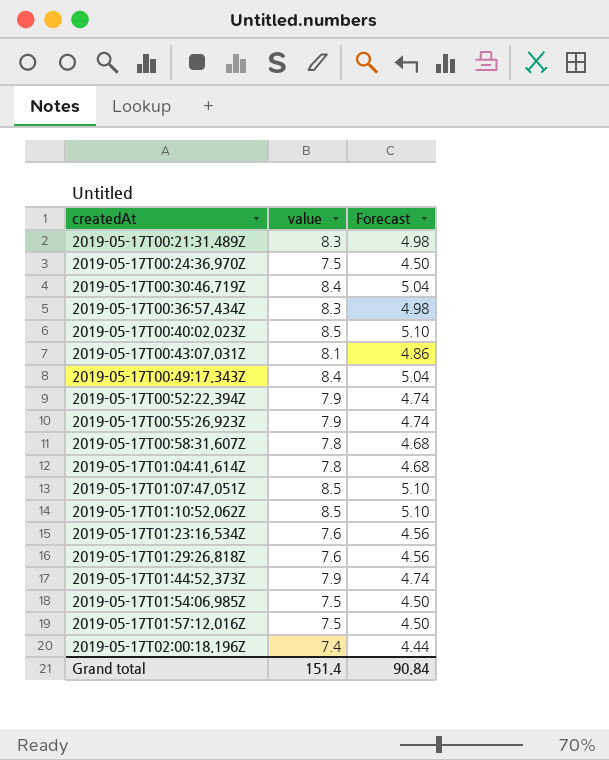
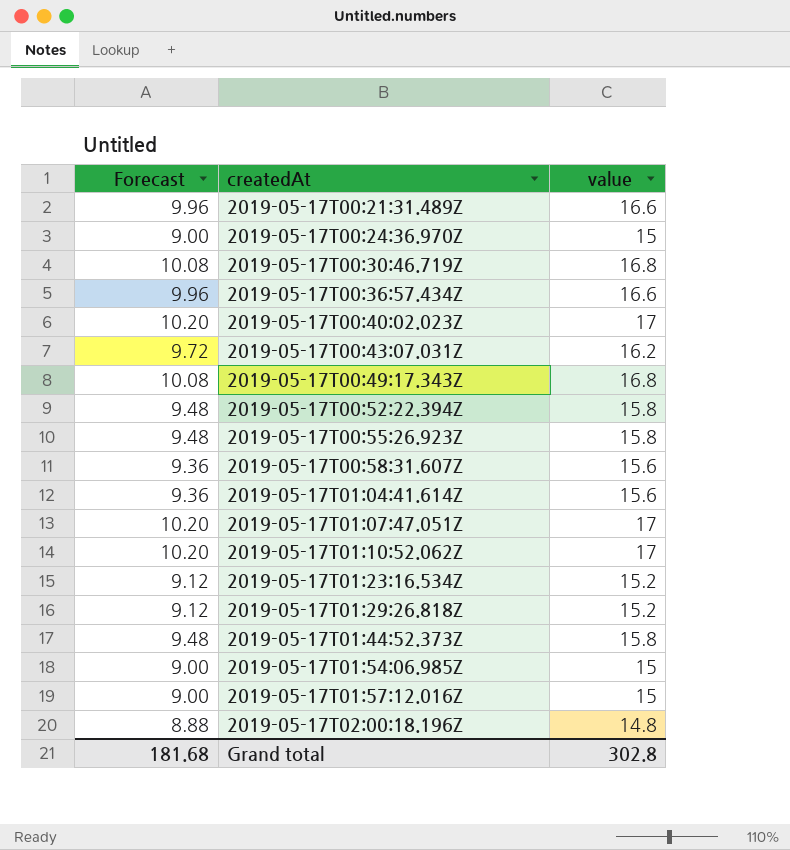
column Forecast | position: 3 -> 1
2019-05-17T00:21:31.489Z | Forecast: 4.98 -> 9.96
2019-05-17T00:21:31.489Z | value: 8.3 -> 16.6
2019-05-17T00:24:36.970Z | Forecast: 4.50 -> 9.00
2019-05-17T00:24:36.970Z | value: 7.5 -> 15
2019-05-17T00:30:46.719Z | Forecast: 5.04 -> 10.08
2019-05-17T00:30:46.719Z | value: 8.4 -> 16.8
2019-05-17T00:36:57.434Z | Forecast: 4.98 -> 9.96
2019-05-17T00:36:57.434Z | value: 8.3 -> 16.6
2019-05-17T00:40:02.023Z | Forecast: 5.10 -> 10.20
2019-05-17T00:40:02.023Z | value: 8.5 -> 17
2019-05-17T00:43:07.031Z | Forecast: 4.86 -> 9.72
2019-05-17T00:43:07.031Z | value: 8.1 -> 16.2
2019-05-17T00:49:17.343Z | Forecast: 5.04 -> 10.08
2019-05-17T00:49:17.343Z | value: 8.4 -> 16.8
2019-05-17T00:52:22.394Z | Forecast: 4.74 -> 9.48
2019-05-17T00:52:22.394Z | value: 7.9 -> 15.8
2019-05-17T00:55:26.923Z | Forecast: 4.74 -> 9.48
2019-05-17T00:55:26.923Z | value: 7.9 -> 15.8
2019-05-17T00:58:31.607Z | Forecast: 4.68 -> 9.36
2019-05-17T00:58:31.607Z | value: 7.8 -> 15.6
2019-05-17T01:04:41.614Z | Forecast: 4.68 -> 9.36
2019-05-17T01:04:41.614Z | value: 7.8 -> 15.6
2019-05-17T01:07:47.051Z | Forecast: 5.10 -> 10.20
2019-05-17T01:07:47.051Z | value: 8.5 -> 17
2019-05-17T01:10:52.062Z | Forecast: 5.10 -> 10.20
2019-05-17T01:10:52.062Z | value: 8.5 -> 17
2019-05-17T01:23:16.534Z | Forecast: 4.56 -> 9.12
2019-05-17T01:23:16.534Z | value: 7.6 -> 15.2
2019-05-17T01:29:26.818Z | Forecast: 4.56 -> 9.12
2019-05-17T01:29:26.818Z | value: 7.6 -> 15.2
2019-05-17T01:44:52.373Z | Forecast: 4.74 -> 9.48
2019-05-17T01:44:52.373Z | value: 7.9 -> 15.8
2019-05-17T01:54:06.985Z | Forecast: 4.50 -> 9.00
2019-05-17T01:54:06.985Z | value: 7.5 -> 15
2019-05-17T01:57:12.016Z | Forecast: 4.50 -> 9.00
2019-05-17T01:57:12.016Z | value: 7.5 -> 15
2019-05-17T02:00:18.196Z | Forecast: 4.44 -> 8.88
2019-05-17T02:00:18.196Z | value: 7.4 -> 14.8
Grand total | Forecast: 90.84 -> 181.68
Grand total | value: 151.4 -> 302.8

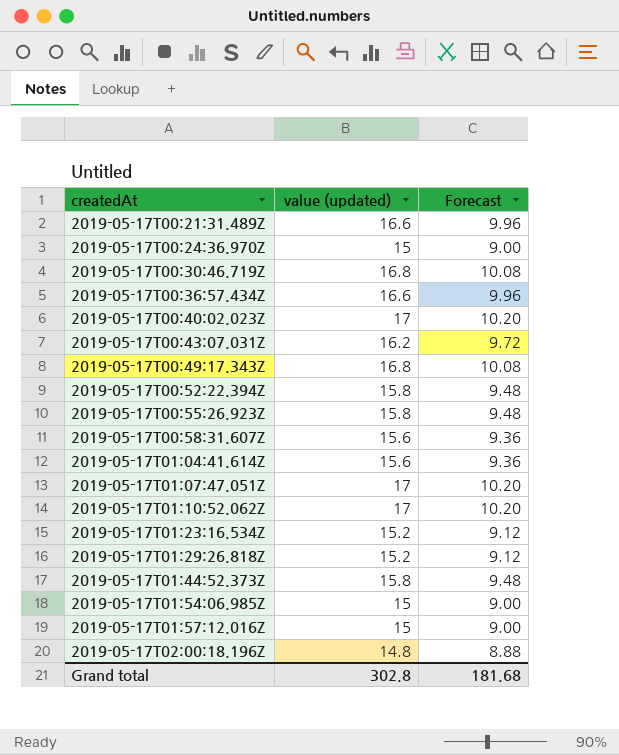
column name: value -> value (updated)
column Forecast | position: 1 -> 3

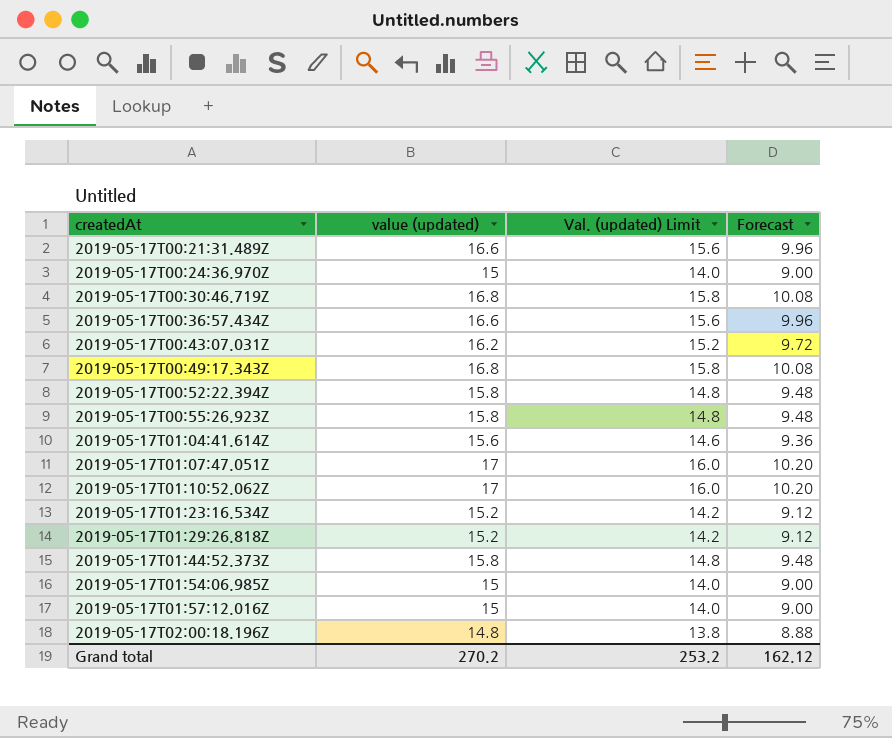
column Val. (updated) Limit | formula: none -> [value (updated)] - 1
row 2019-05-17T00:40:02.023Z: 17 | 10.20 -> none
row 2019-05-17T00:58:31.607Z: 15.6 | 9.36 -> none
Grand total | value (updated): 302.8 -> 270.2
Grand total | Forecast: 181.68 -> 162.12

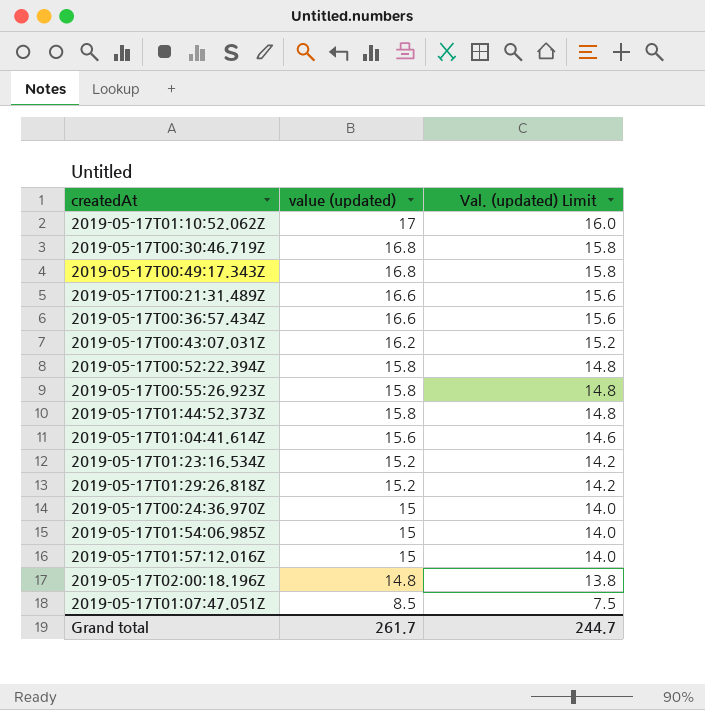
row order: createdAt ascending -> value (updated) descending
column Forecast | formula: [value (updated)] * 0.6 -> none
2019-05-17T01:07:47.051Z | value (updated): 17 -> 8.5
2019-05-17T01:07:47.051Z | Val. (updated) Limit: 16.0 -> 7.5
Grand total | value (updated): 270.2 -> 261.7
Grand total | Val. (updated) Limit: 253.2 -> 244.7

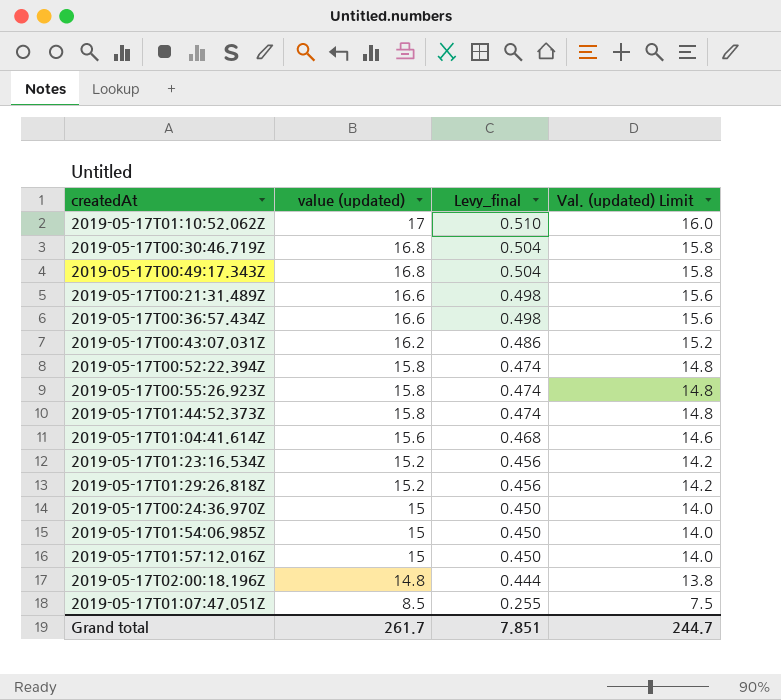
column Levy_final | formula: none -> [value (updated)] * 0.03

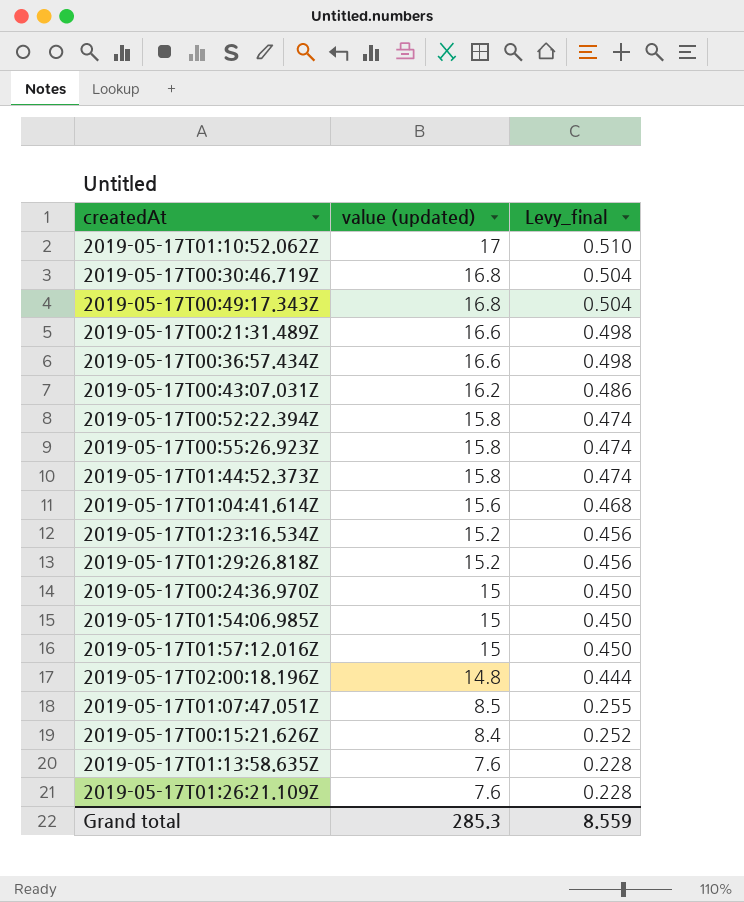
column Val. (updated) Limit | formula: [value (updated)] - 1 -> none
row 2019-05-17T00:15:21.626Z: none -> 8.4 | 0.252
row 2019-05-17T01:13:58.635Z: none -> 7.6 | 0.228
row 2019-05-17T01:26:21.109Z: none -> 7.6 | 0.228
Grand total | value (updated): 261.7 -> 285.3
Grand total | Levy_final: 7.851 -> 8.559

